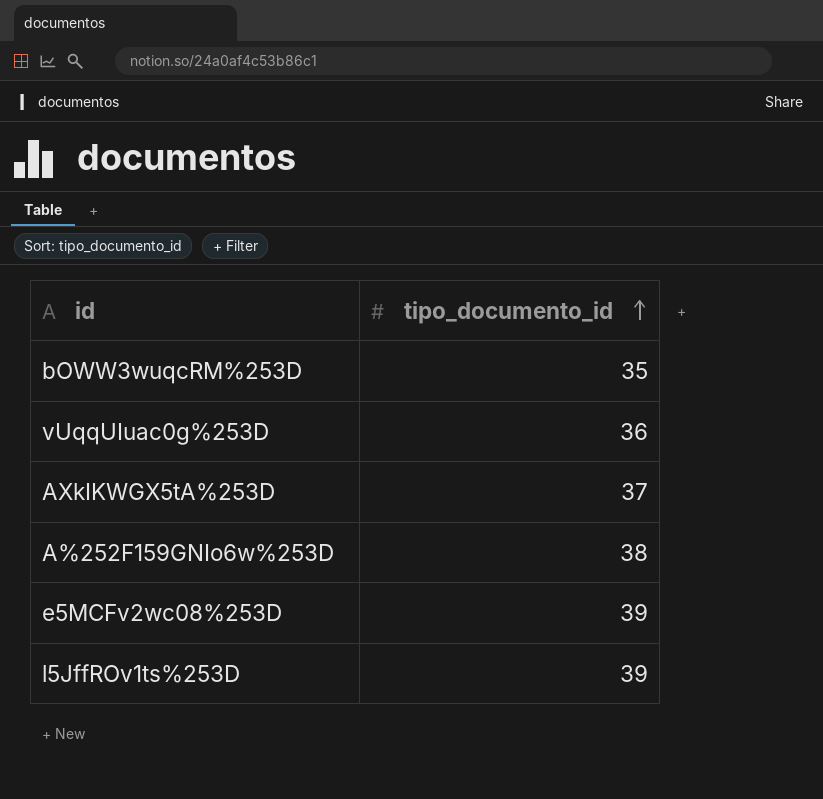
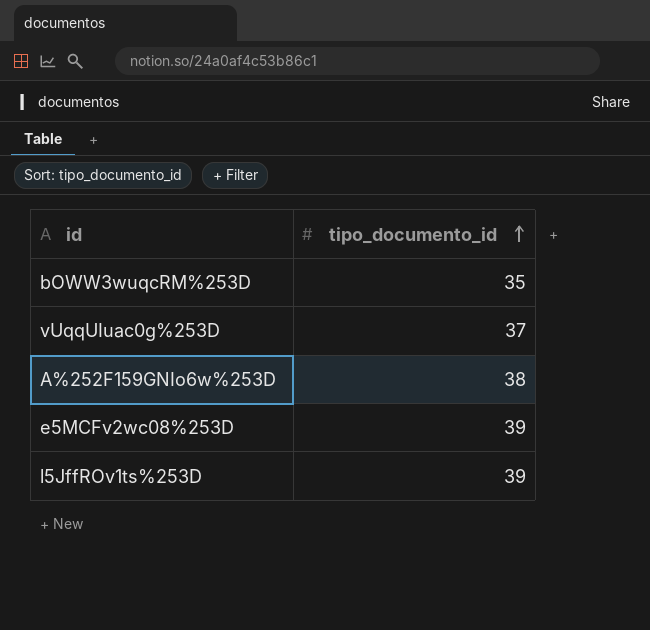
row AXkIKWGX5tA%253D: 37 -> none
vUqqUIuac0g%253D | tipo_documento_id: 36 -> 37

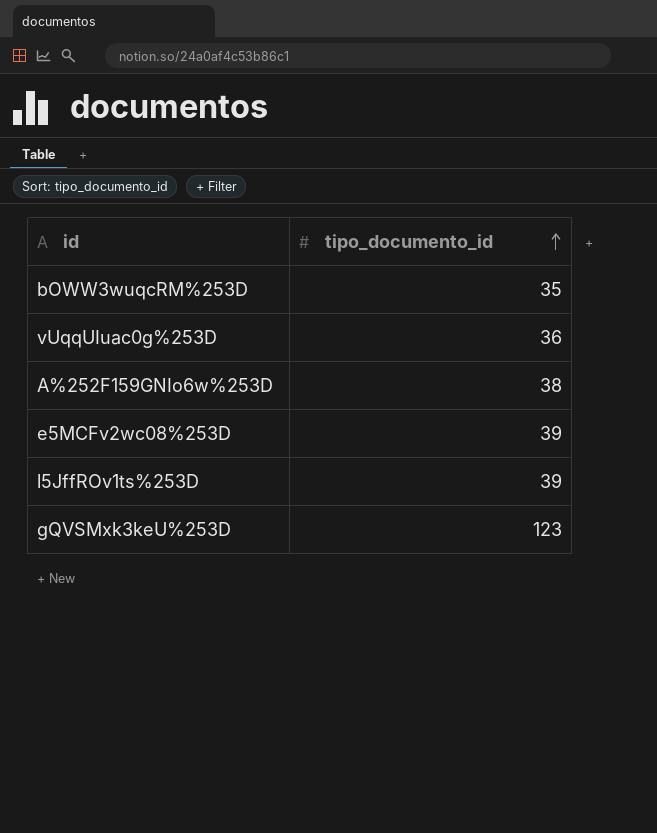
vUqqUIuac0g%253D | tipo_documento_id: 37 -> 36
row gQVSMxk3keU%253D: none -> 123

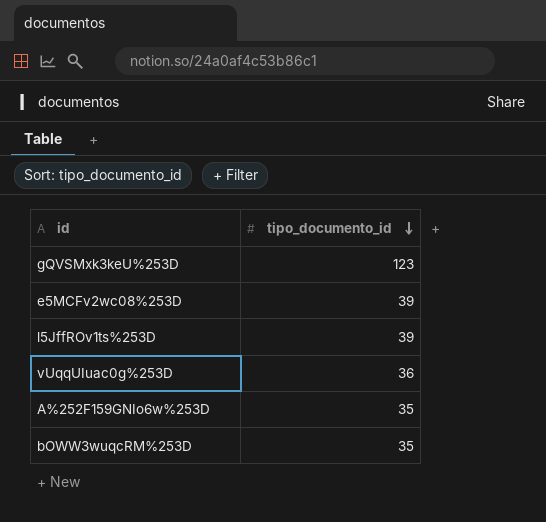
row order: tipo_documento_id ascending -> tipo_documento_id descending
A%252F159GNIo6w%253D | tipo_documento_id: 38 -> 35

